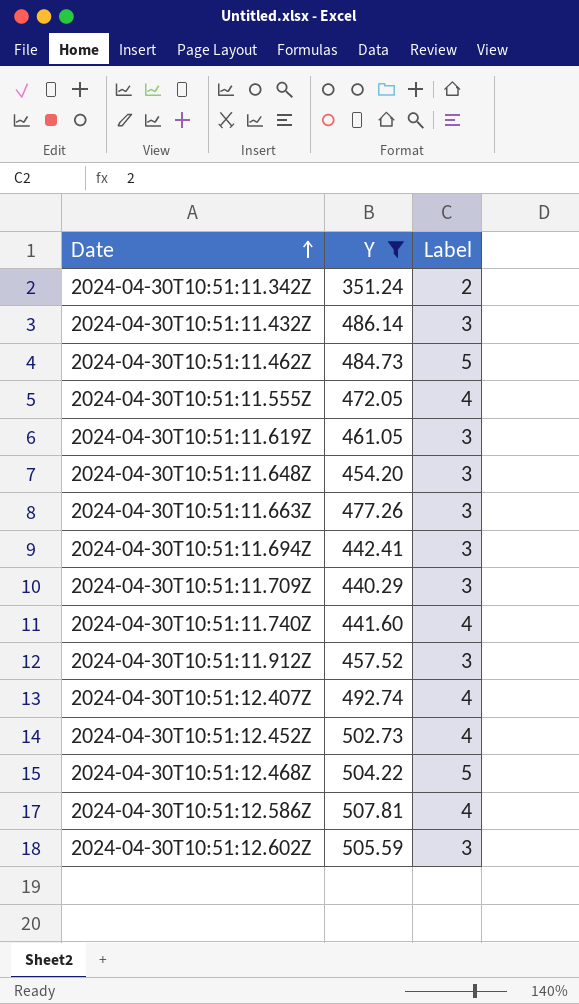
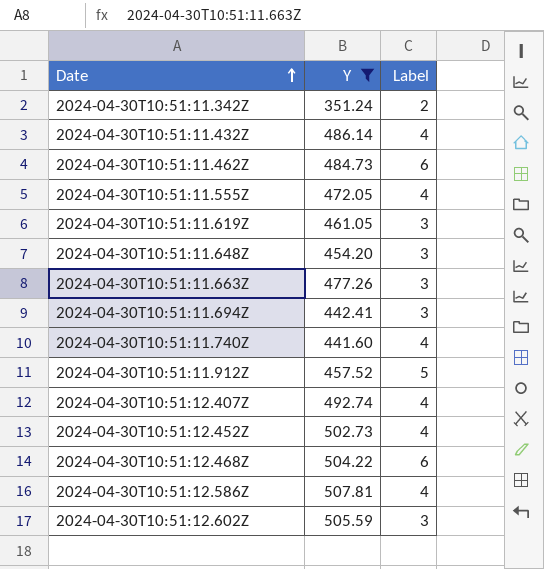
row 2024-04-30T10:51:11.709Z: 440.29 | 3 -> none
2024-04-30T10:51:11.432Z | Label: 3 -> 4
2024-04-30T10:51:11.462Z | Label: 5 -> 6
2024-04-30T10:51:11.912Z | Label: 3 -> 5
2024-04-30T10:51:12.468Z | Label: 5 -> 6

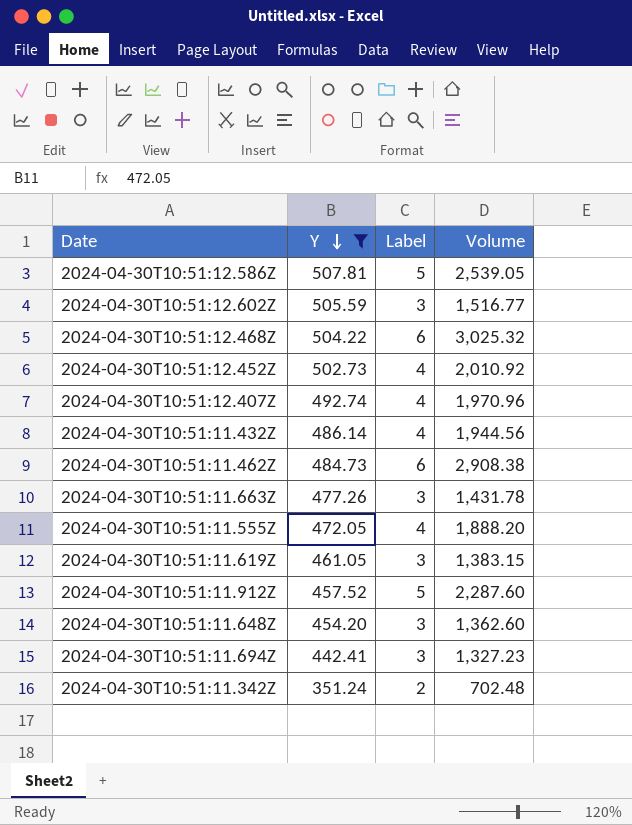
row order: Date ascending -> Y descending
column Volume | formula: none -> [Y] * [Label]
row 2024-04-30T10:51:11.740Z: 441.60 | 4 -> none
2024-04-30T10:51:12.586Z | Label: 4 -> 5

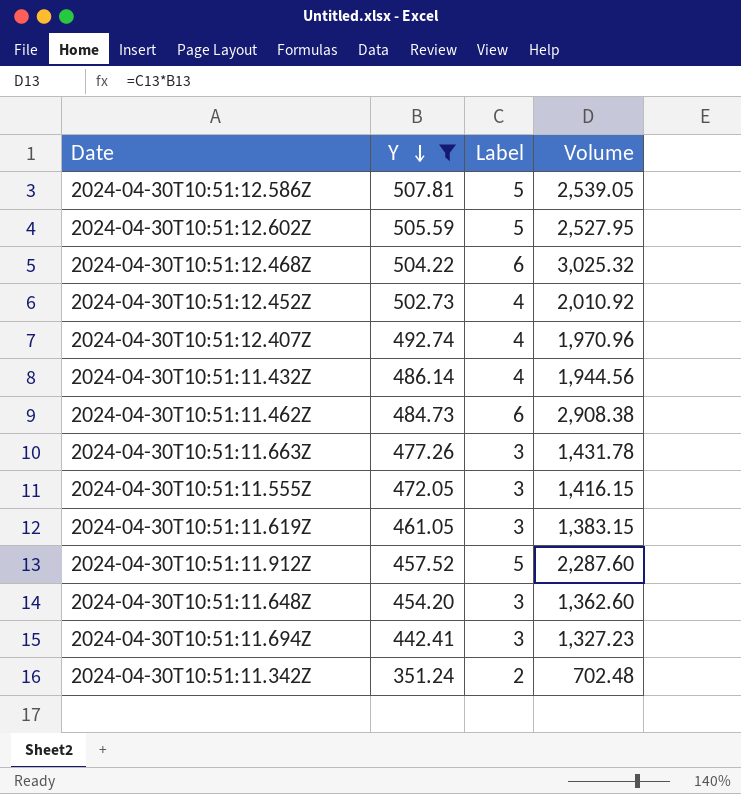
2024-04-30T10:51:12.602Z | Label: 3 -> 5
2024-04-30T10:51:12.602Z | Volume: 1,516.77 -> 2,527.95
2024-04-30T10:51:11.555Z | Label: 4 -> 3
2024-04-30T10:51:11.555Z | Volume: 1,888.20 -> 1,416.15

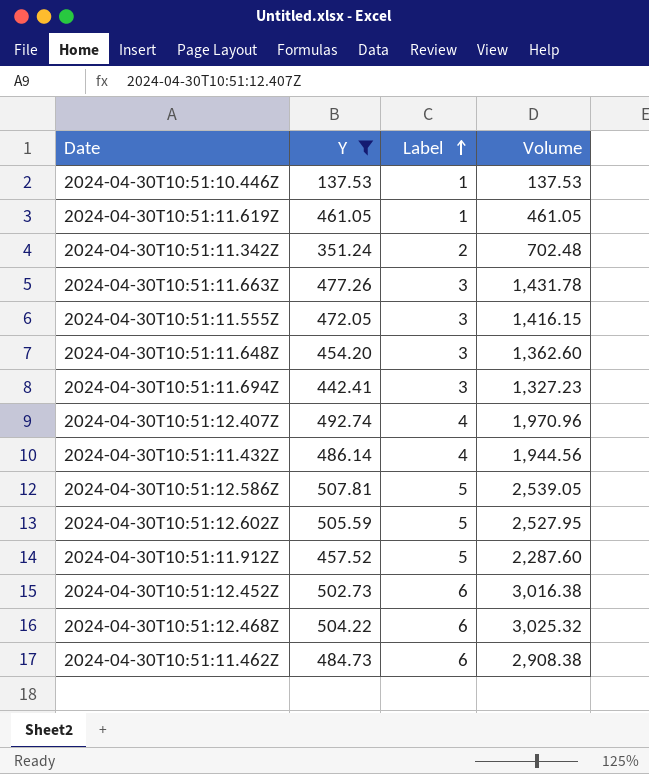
row order: Y descending -> Label ascending
row 2024-04-30T10:51:10.446Z: none -> 137.53 | 1 | 137.53
2024-04-30T10:51:11.619Z | Label: 3 -> 1
2024-04-30T10:51:11.619Z | Volume: 1,383.15 -> 461.05
2024-04-30T10:51:12.452Z | Label: 4 -> 6
2024-04-30T10:51:12.452Z | Volume: 2,010.92 -> 3,016.38

